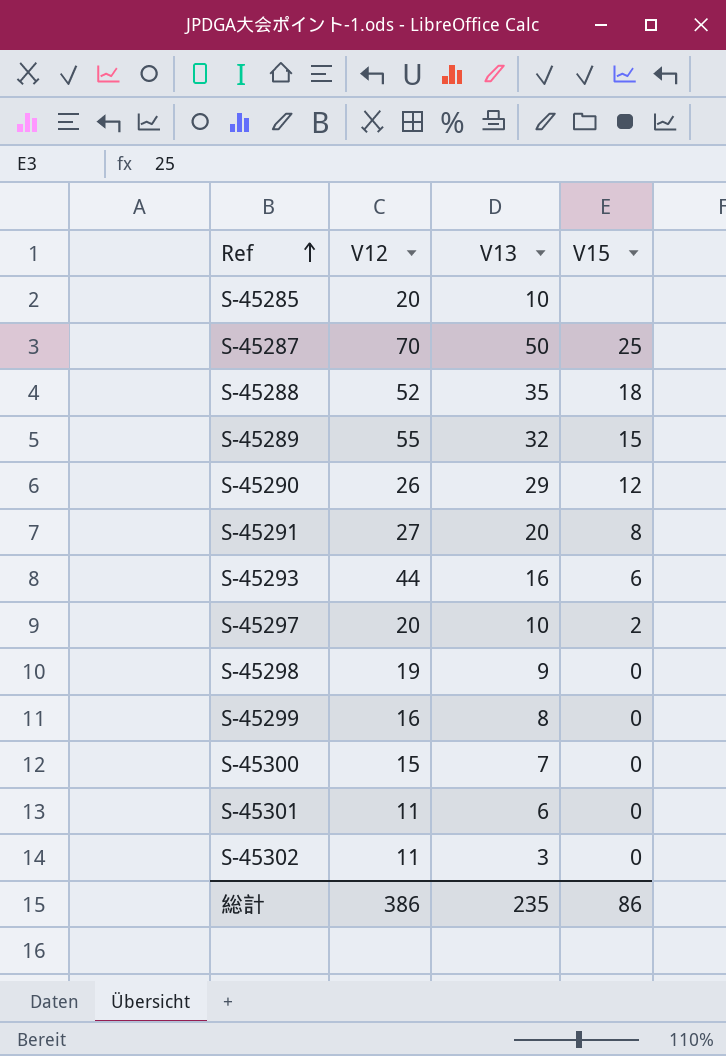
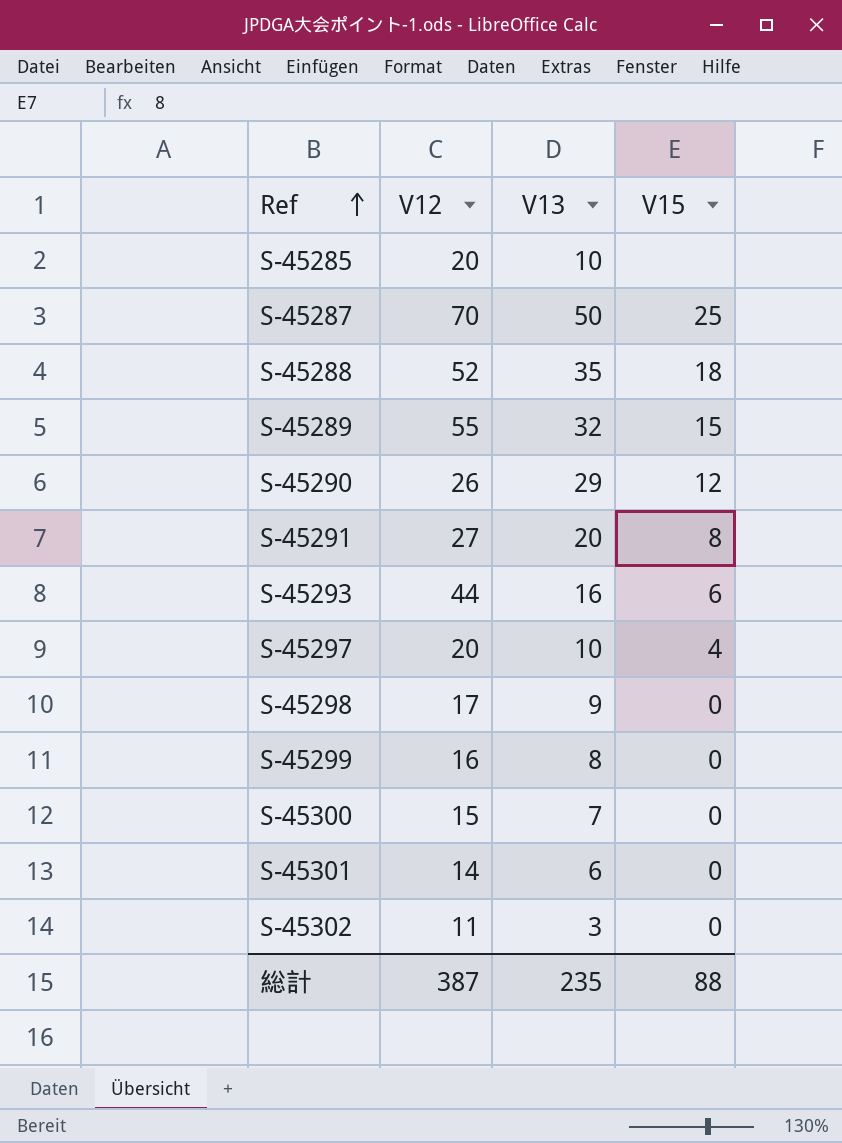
S-45297 | V15: 2 -> 4
S-45298 | V12: 19 -> 17
S-45301 | V12: 11 -> 14
総計 | V12: 386 -> 387
総計 | V15: 86 -> 88

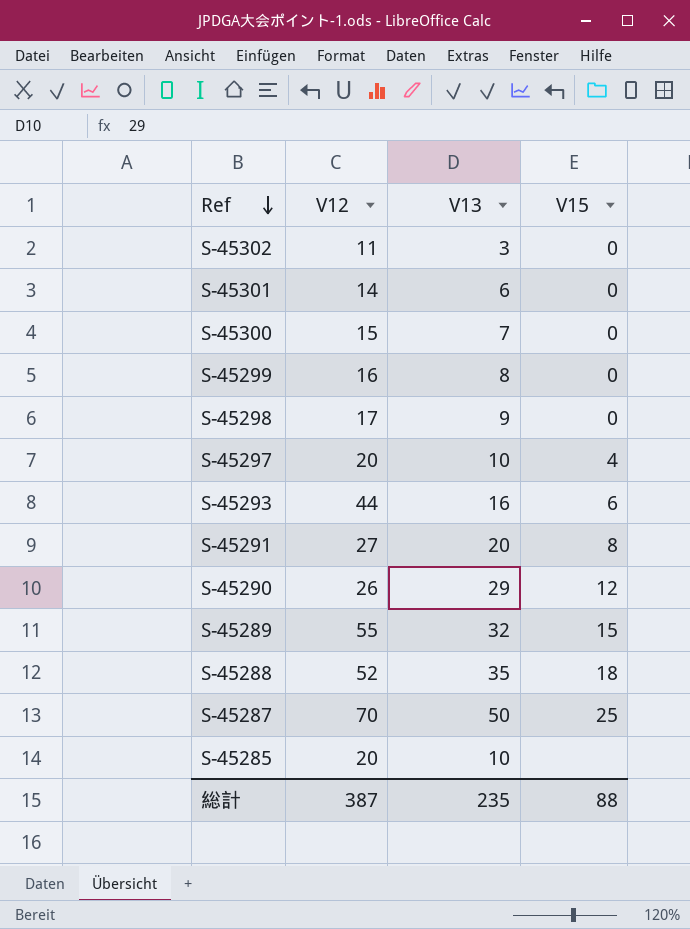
row order: Ref ascending -> Ref descending

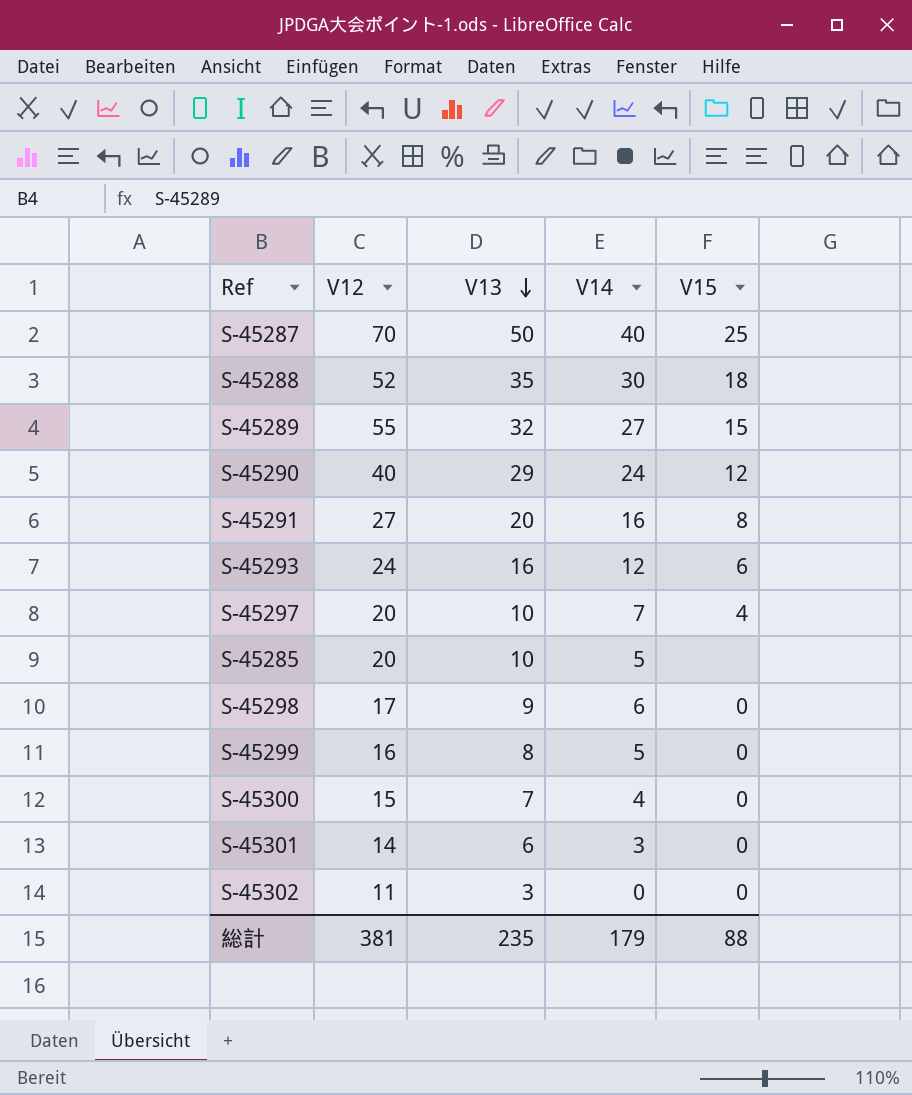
row order: Ref descending -> V13 descending
column V14 | position: none -> 4
S-45290 | V12: 26 -> 40
S-45293 | V12: 44 -> 24
総計 | V12: 387 -> 381

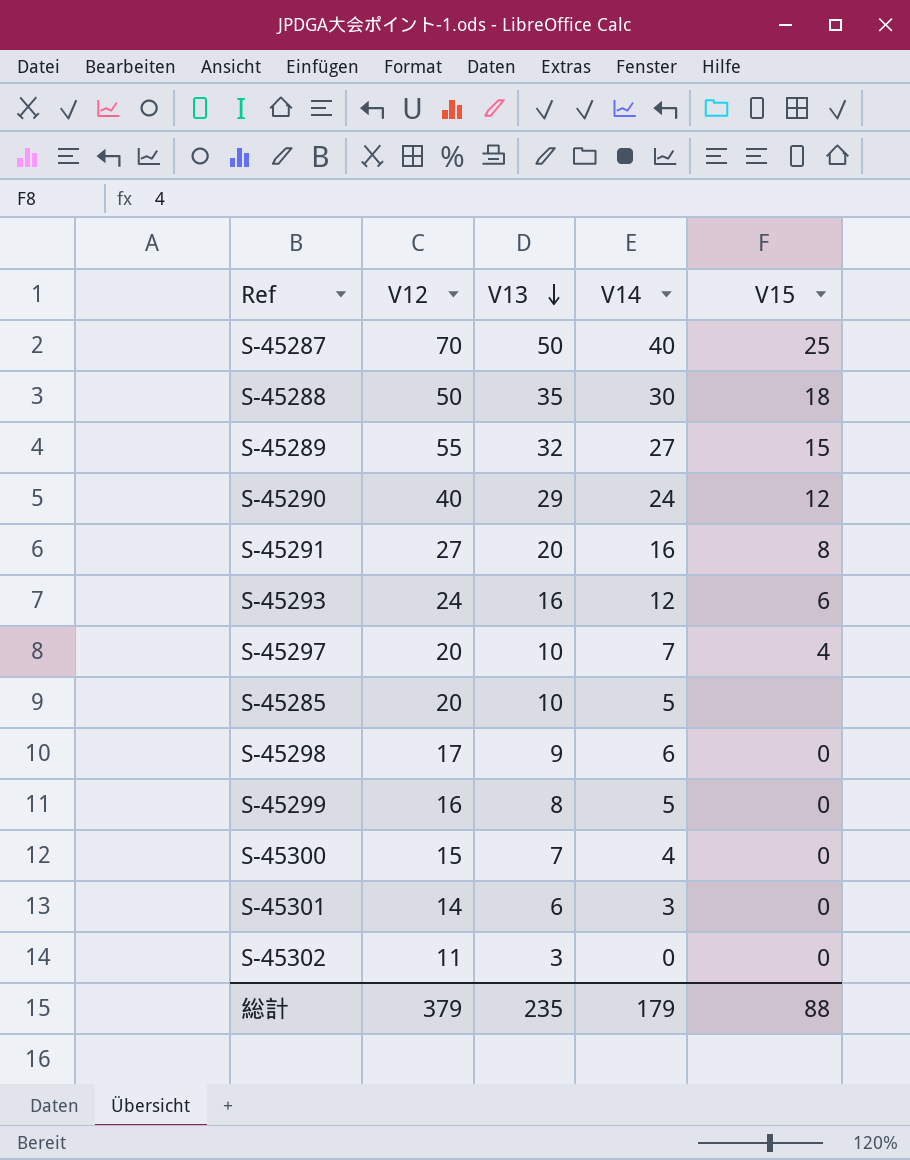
S-45288 | V12: 52 -> 50
総計 | V12: 381 -> 379

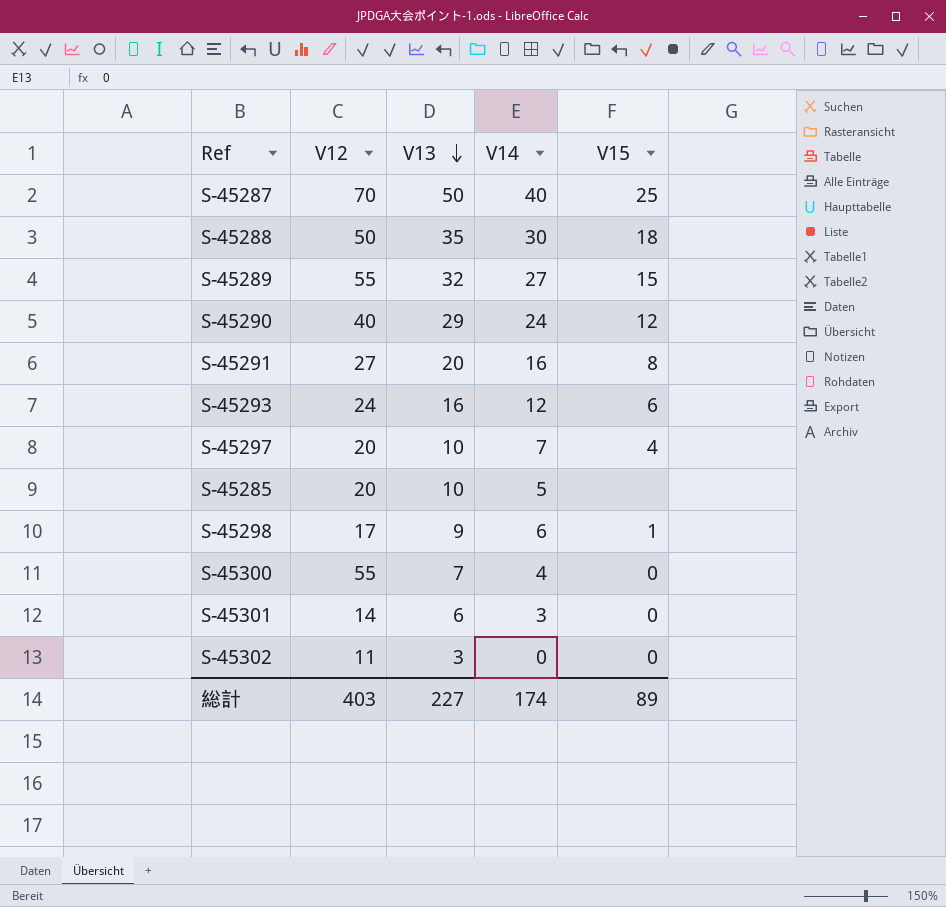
row S-45299: 16 | 8 | 5 | 0 -> none
S-45298 | V15: 0 -> 1
S-45300 | V12: 15 -> 55
総計 | V12: 379 -> 403
総計 | V13: 235 -> 227
総計 | V14: 179 -> 174
総計 | V15: 88 -> 89

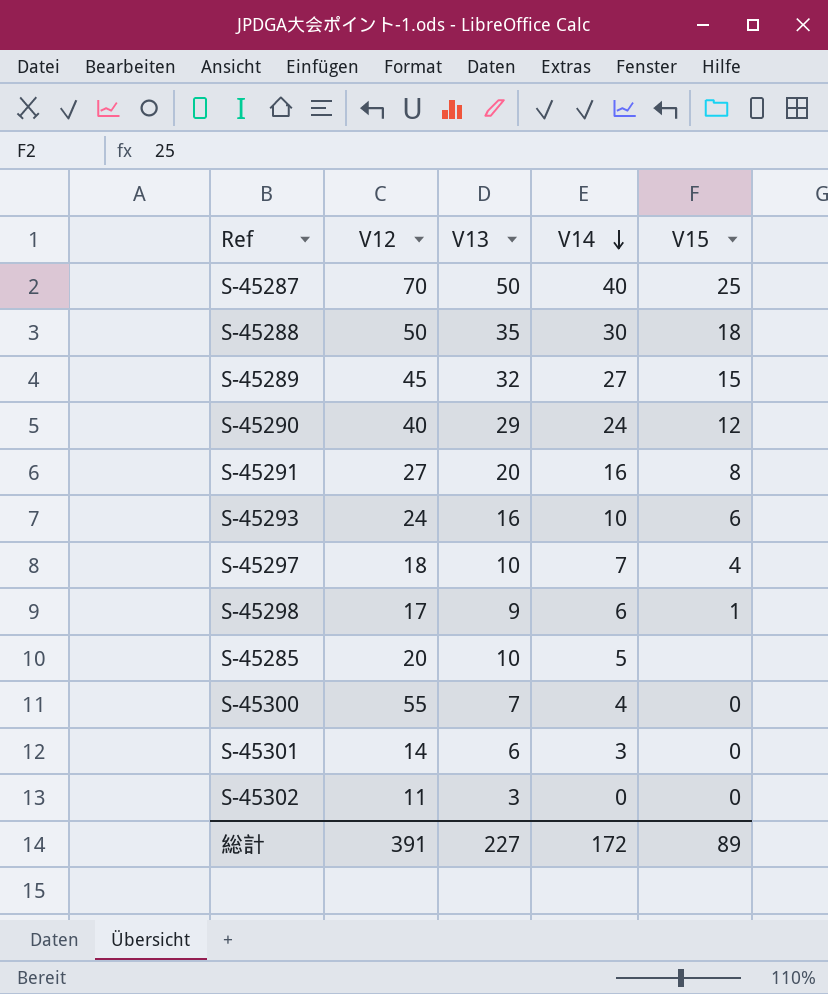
row order: V13 descending -> V14 descending
S-45289 | V12: 55 -> 45
S-45293 | V14: 12 -> 10
S-45297 | V12: 20 -> 18
総計 | V12: 403 -> 391
総計 | V14: 174 -> 172

